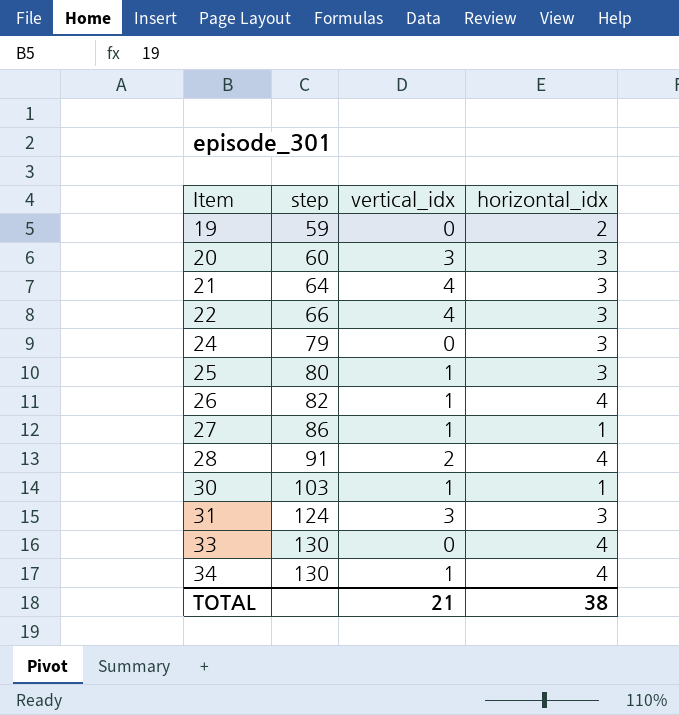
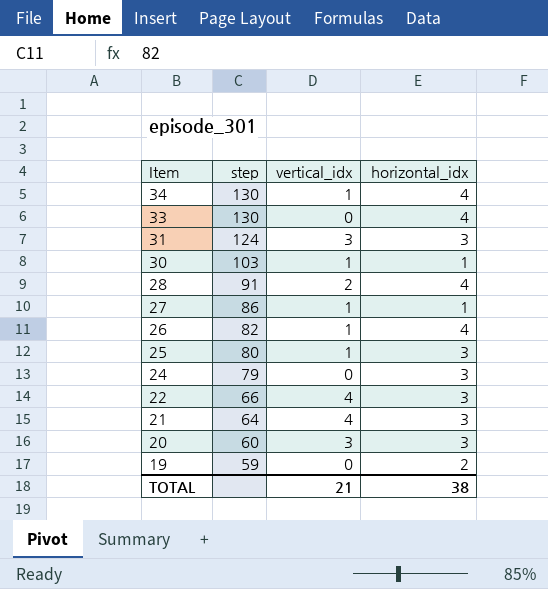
row order: Item ascending -> Item descending

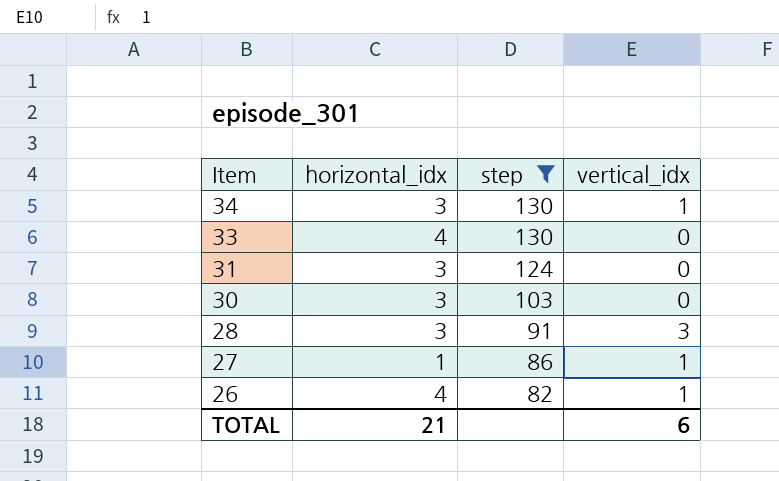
filter: none -> step >= 82
column horizontal_idx | position: 4 -> 2
34 | horizontal_idx: 4 -> 3
31 | vertical_idx: 3 -> 0
30 | horizontal_idx: 1 -> 3
30 | vertical_idx: 1 -> 0
28 | horizontal_idx: 4 -> 3
28 | vertical_idx: 2 -> 3
TOTAL | horizontal_idx: 38 -> 21
TOTAL | vertical_idx: 21 -> 6

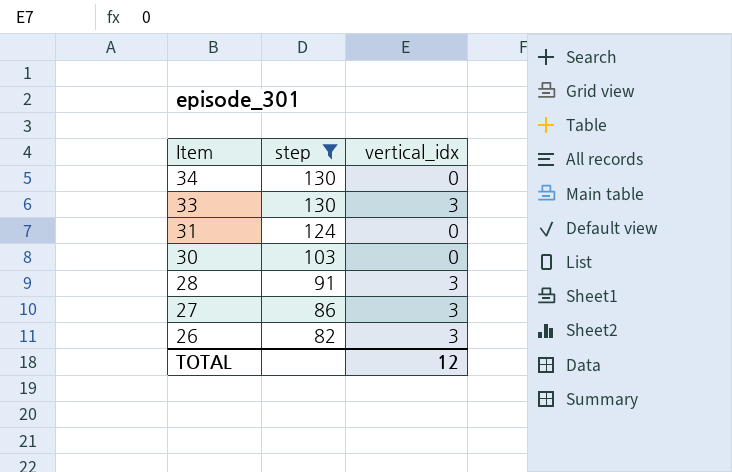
column horizontal_idx | position: 2 -> none
34 | vertical_idx: 1 -> 0
33 | vertical_idx: 0 -> 3
27 | vertical_idx: 1 -> 3
26 | vertical_idx: 1 -> 3
TOTAL | vertical_idx: 6 -> 12

